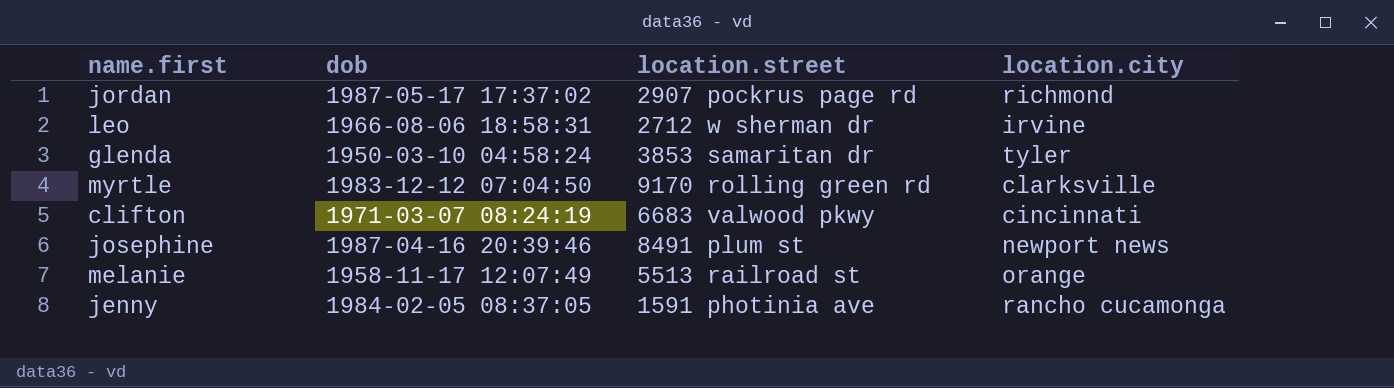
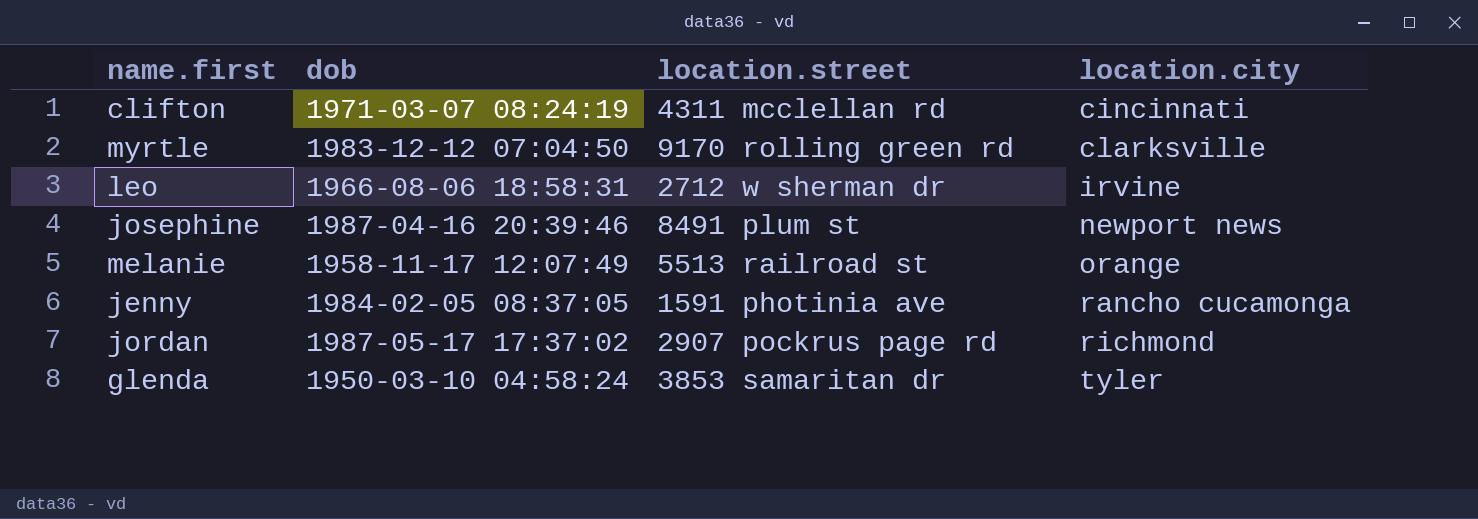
row order: none -> location.city ascending
clifton | location.street: 6683 valwood pkwy -> 4311 mcclellan rd

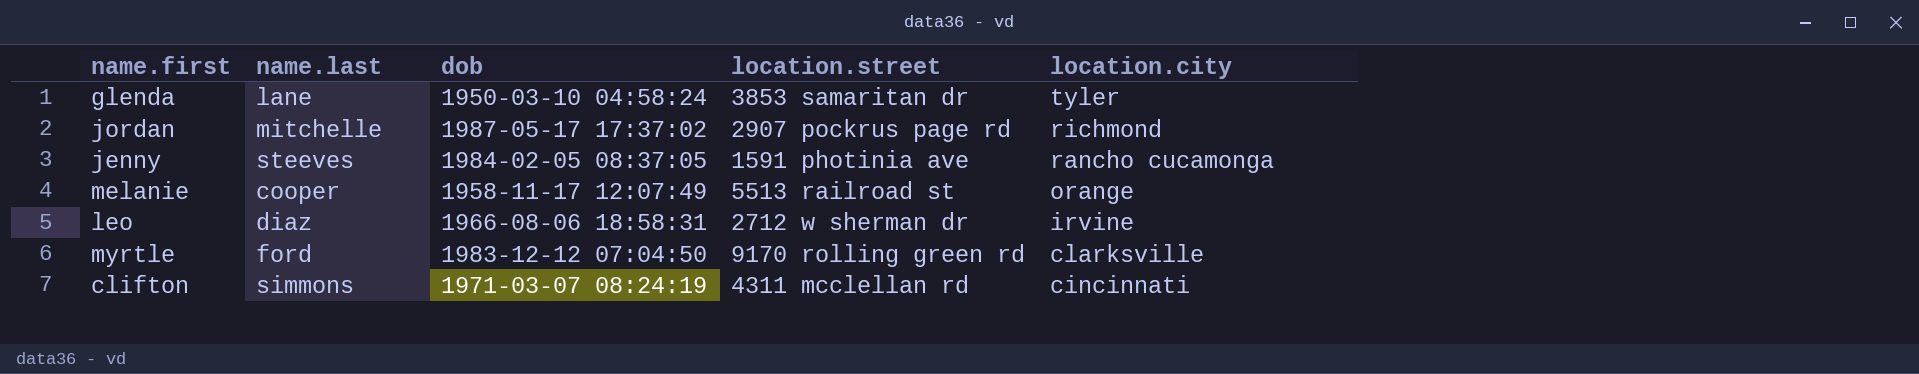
row order: location.city ascending -> location.city descending
column name.last | position: none -> 2
row josephine: 1987-04-16 20:39:46 | 8491 plum st | newport news -> none

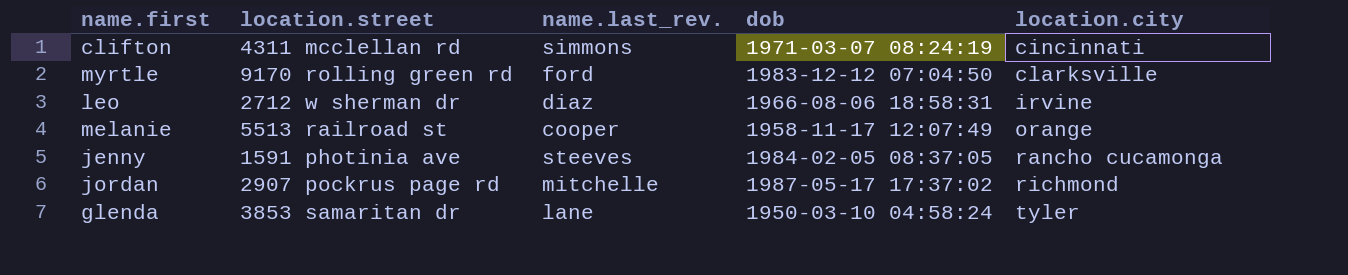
row order: location.city descending -> location.city ascending
column location.street | position: 4 -> 2
column name: name.last -> name.last_rev.

